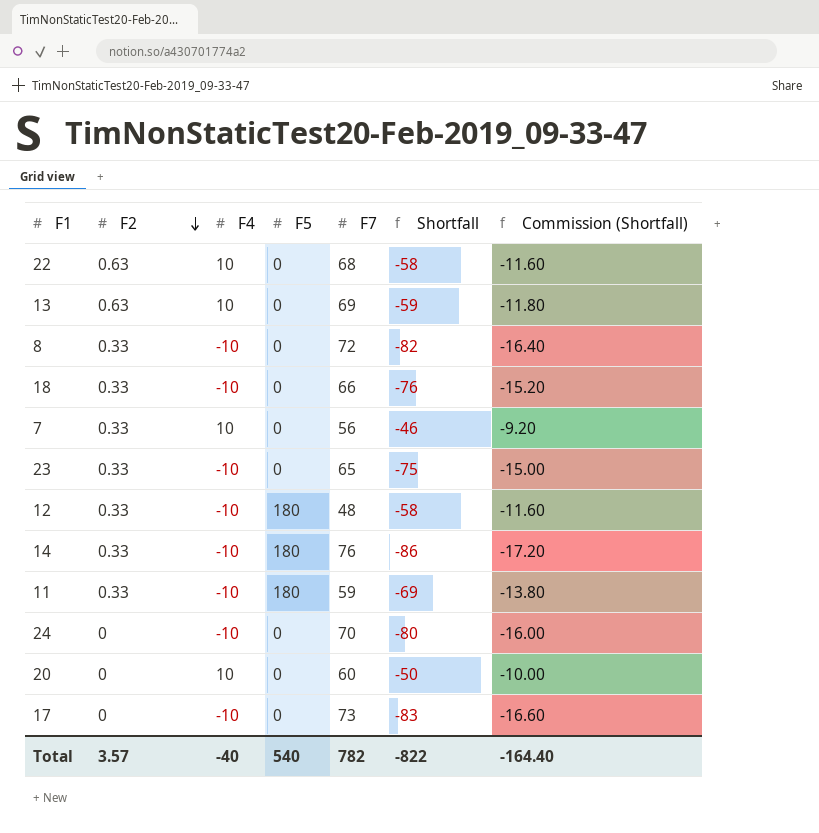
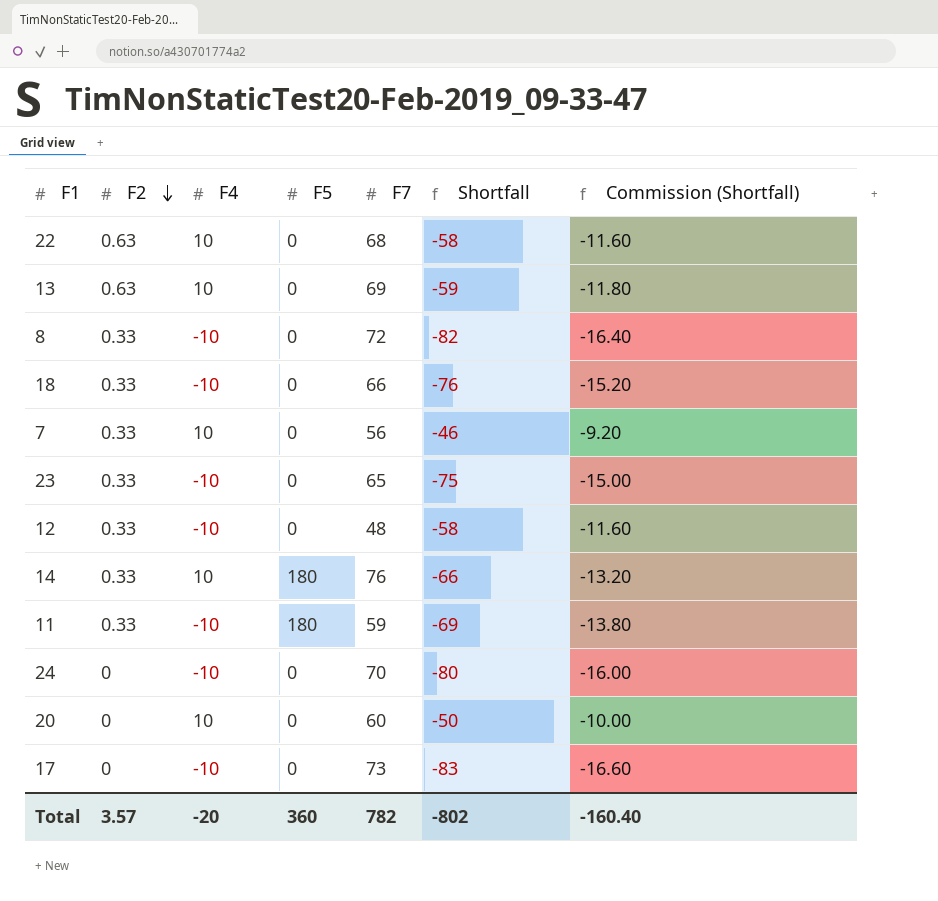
12 | F5: 180 -> 0
14 | F4: -10 -> 10
14 | Shortfall: -86 -> -66
14 | Commission (Shortfall): -17.20 -> -13.20
Total | F4: -40 -> -20
Total | F5: 540 -> 360
Total | Shortfall: -822 -> -802
Total | Commission (Shortfall): -164.40 -> -160.40

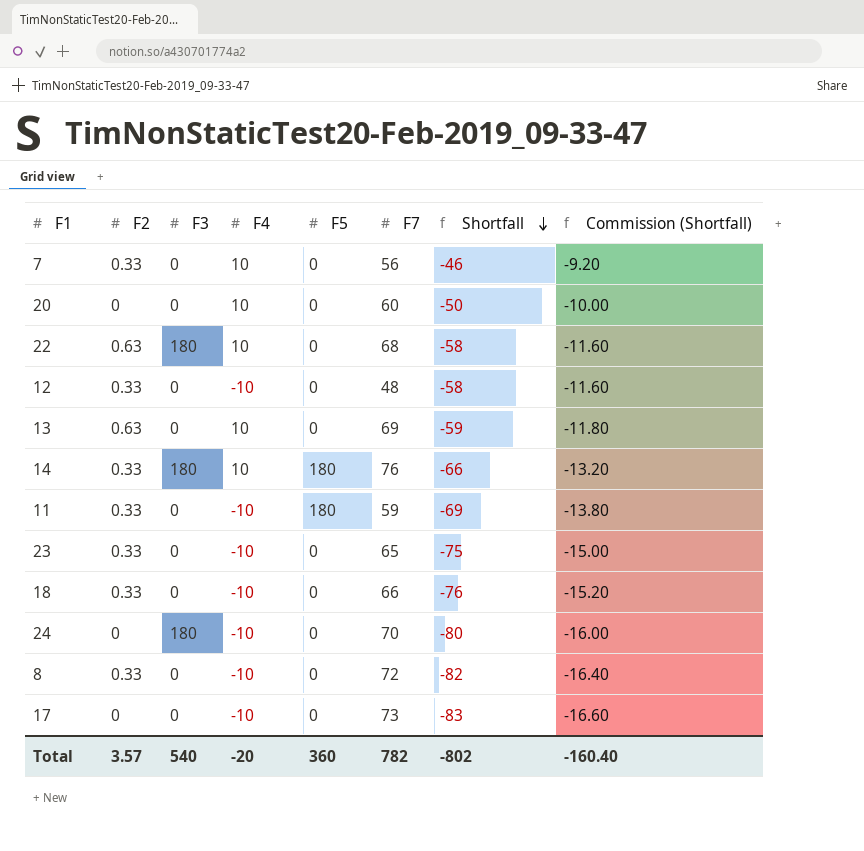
row order: F2 descending -> Shortfall descending
column F3 | position: none -> 3

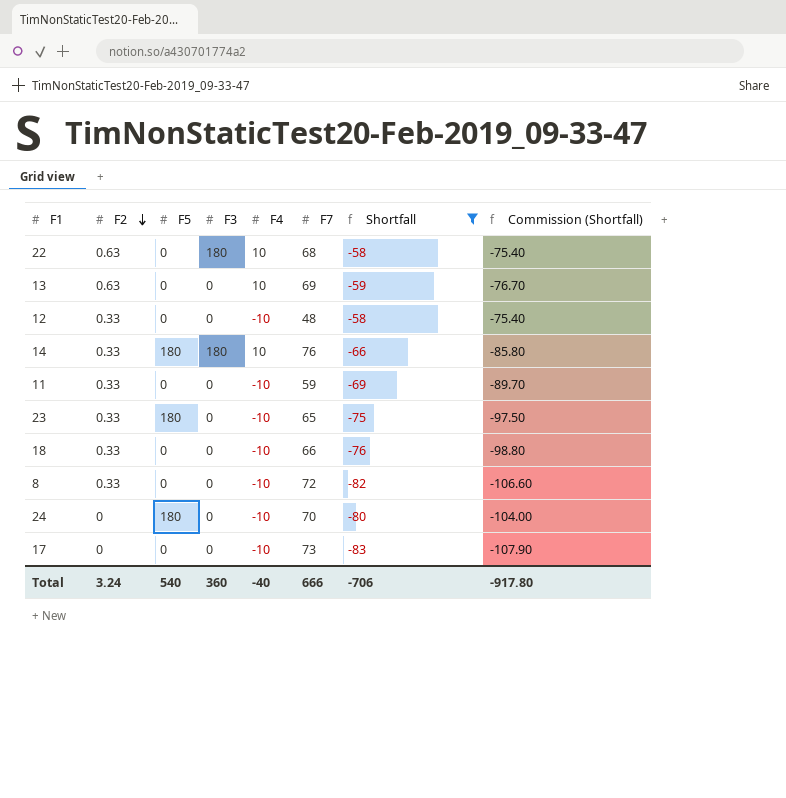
filter: none -> Shortfall <= -58
row order: Shortfall descending -> F2 descending
column F5 | position: 5 -> 3
column Commission (Shortfall) | formula: [Shortfall] * 0.2 -> [Shortfall] * 1.3
11 | F5: 180 -> 0
23 | F5: 0 -> 180
24 | F5: 0 -> 180
24 | F3: 180 -> 0
Total | F2: 3.57 -> 3.24
Total | F5: 360 -> 540
Total | F3: 540 -> 360
Total | F4: -20 -> -40
Total | F7: 782 -> 666
Total | Shortfall: -802 -> -706
Total | Commission (Shortfall): -160.40 -> -917.80

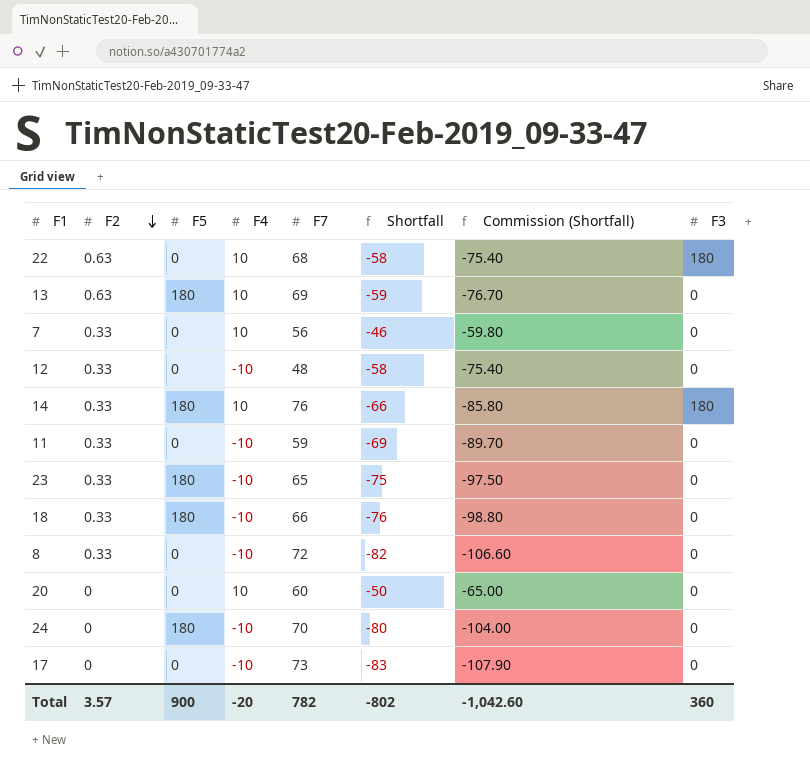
filter: Shortfall <= -58 -> none
column F3 | position: 4 -> 8
13 | F5: 0 -> 180
18 | F5: 0 -> 180
Total | F2: 3.24 -> 3.57
Total | F5: 540 -> 900
Total | F4: -40 -> -20
Total | F7: 666 -> 782
Total | Shortfall: -706 -> -802
Total | Commission (Shortfall): -917.80 -> -1,042.60

